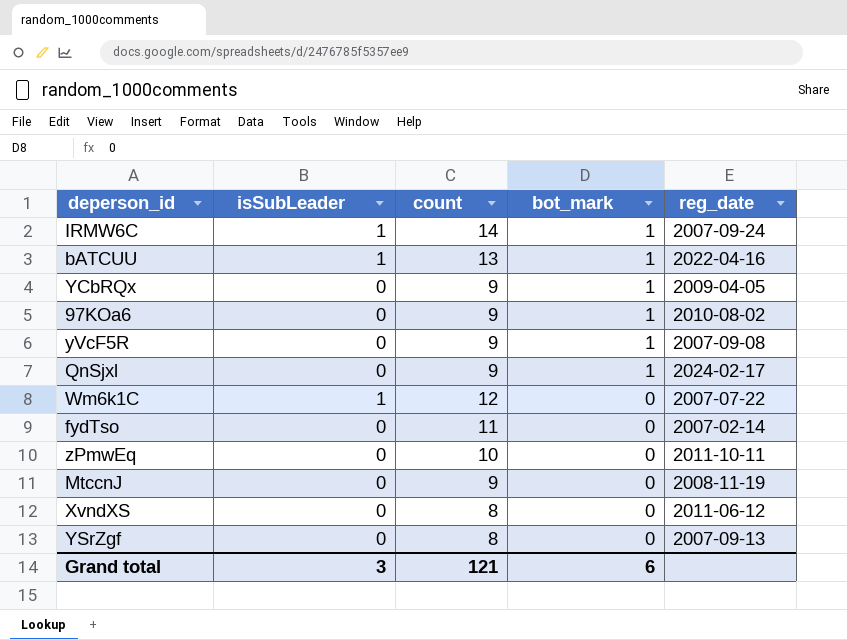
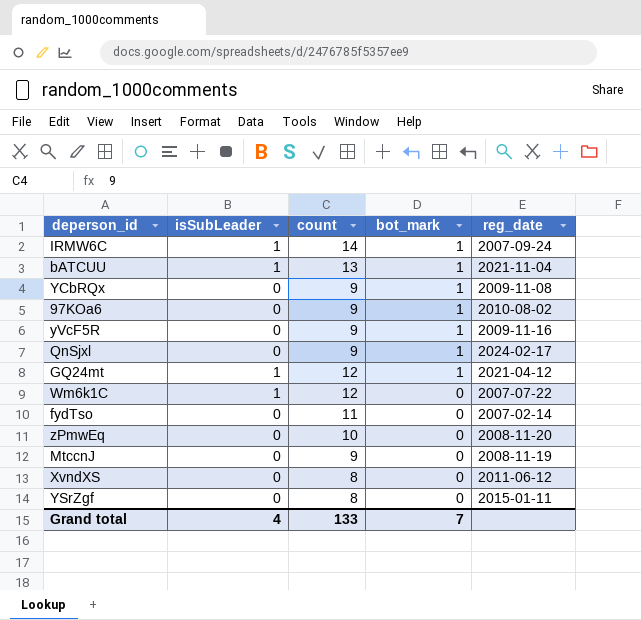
bATCUU | reg_date: 2022-04-16 -> 2021-11-04
YCbRQx | reg_date: 2009-04-05 -> 2009-11-08
yVcF5R | reg_date: 2007-09-08 -> 2009-11-16
row GQ24mt: none -> 1 | 12 | 1 | 2021-04-12
zPmwEq | reg_date: 2011-10-11 -> 2008-11-20
YSrZgf | reg_date: 2007-09-13 -> 2015-01-11
Grand total | isSubLeader: 3 -> 4
Grand total | count: 121 -> 133
Grand total | bot_mark: 6 -> 7

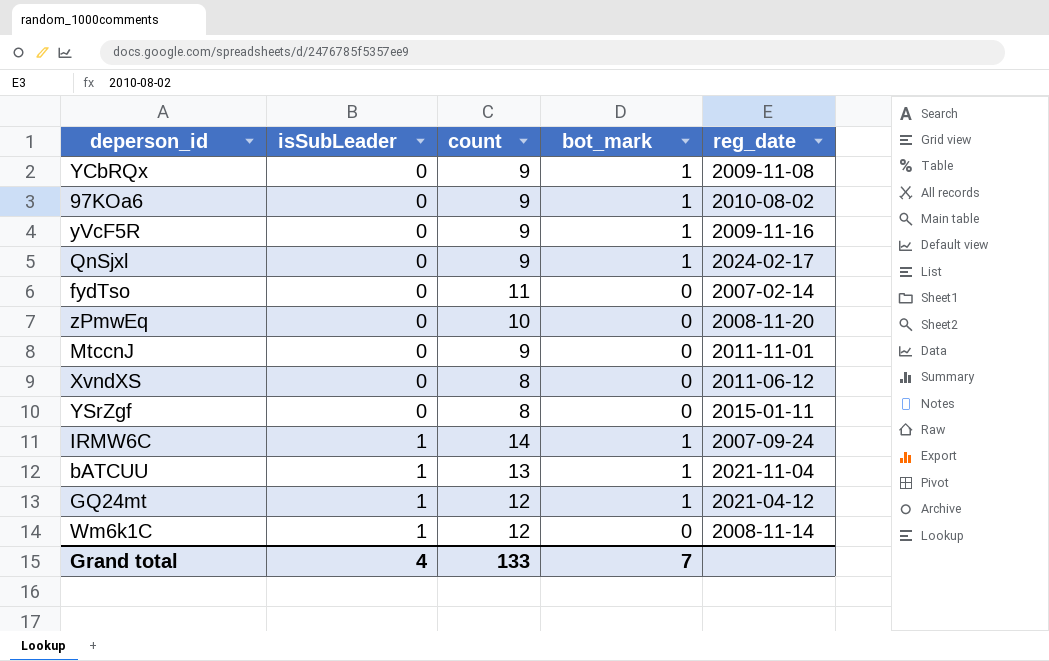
row order: bot_mark descending -> isSubLeader ascending
MtccnJ | reg_date: 2008-11-19 -> 2011-11-01
Wm6k1C | reg_date: 2007-07-22 -> 2008-11-14

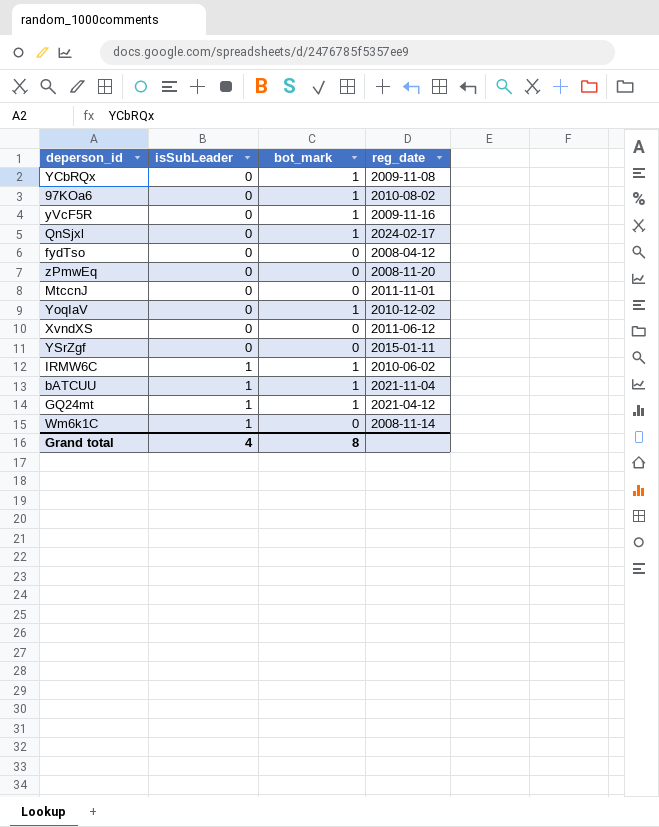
column count | position: 3 -> none
fydTso | reg_date: 2007-02-14 -> 2008-04-12
row YoqIaV: none -> 0 | 1 | 2010-12-02
IRMW6C | reg_date: 2007-09-24 -> 2010-06-02
Grand total | bot_mark: 7 -> 8

